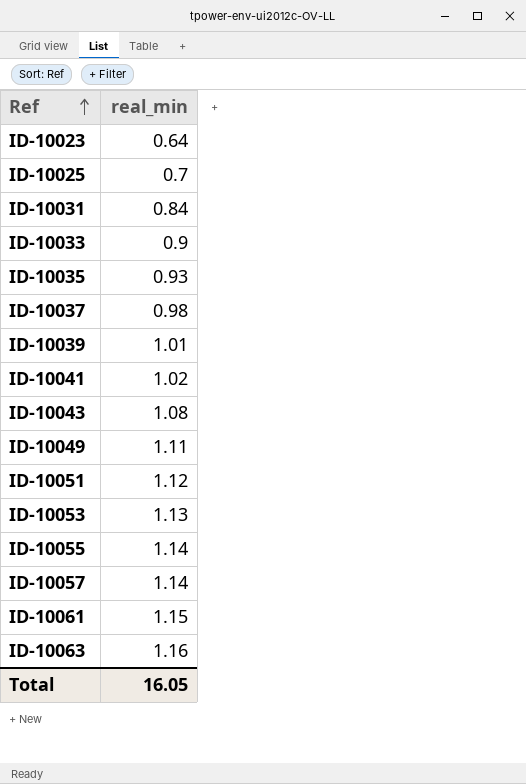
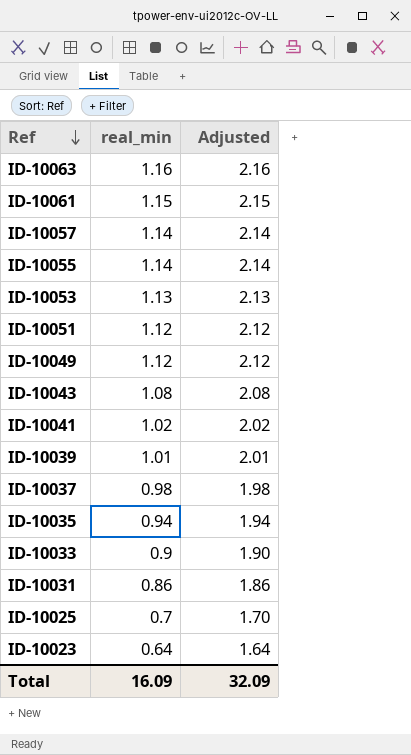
row order: Ref ascending -> Ref descending
column Adjusted | formula: none -> [real_min] + 1
ID-10049 | real_min: 1.11 -> 1.12
ID-10035 | real_min: 0.93 -> 0.94
ID-10031 | real_min: 0.84 -> 0.86
Total | real_min: 16.05 -> 16.09

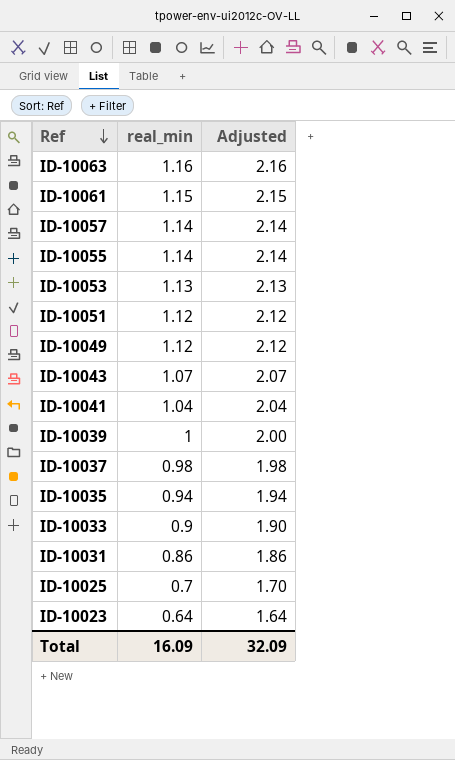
ID-10043 | real_min: 1.08 -> 1.07
ID-10043 | Adjusted: 2.08 -> 2.07
ID-10041 | real_min: 1.02 -> 1.04
ID-10041 | Adjusted: 2.02 -> 2.04
ID-10039 | real_min: 1.01 -> 1
ID-10039 | Adjusted: 2.01 -> 2.00

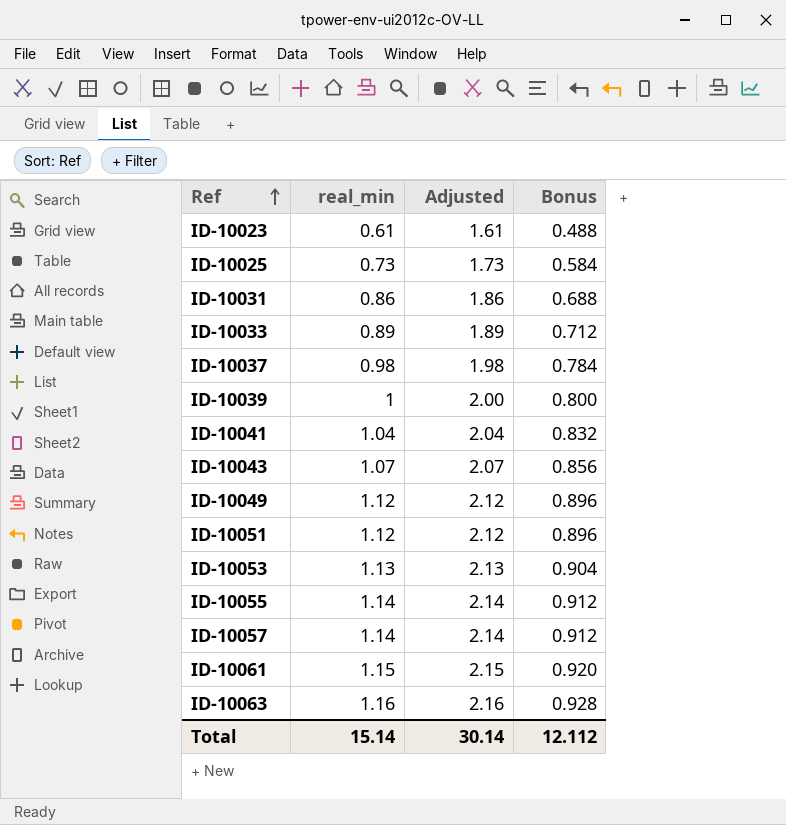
row order: Ref descending -> Ref ascending
column Bonus | formula: none -> [real_min] * 0.8
row ID-10035: 0.94 | 1.94 -> none
ID-10023 | real_min: 0.64 -> 0.61
ID-10023 | Adjusted: 1.64 -> 1.61
ID-10025 | real_min: 0.7 -> 0.73
ID-10025 | Adjusted: 1.70 -> 1.73
ID-10033 | real_min: 0.9 -> 0.89
ID-10033 | Adjusted: 1.90 -> 1.89
Total | real_min: 16.09 -> 15.14
Total | Adjusted: 32.09 -> 30.14

